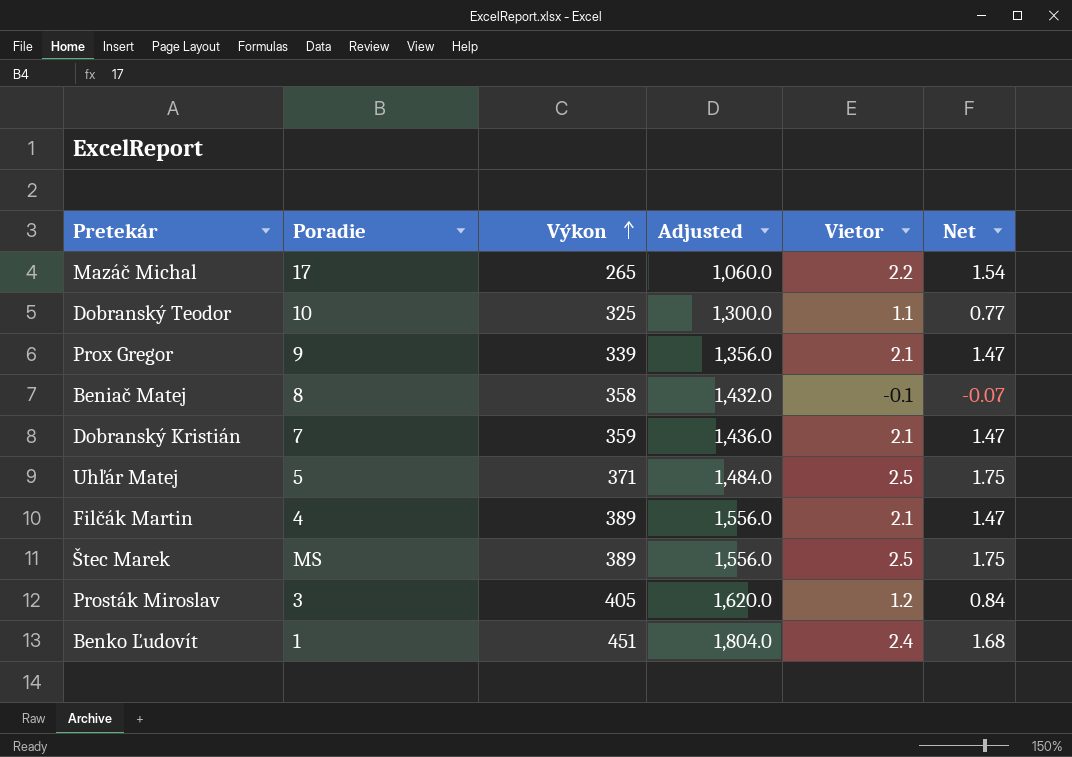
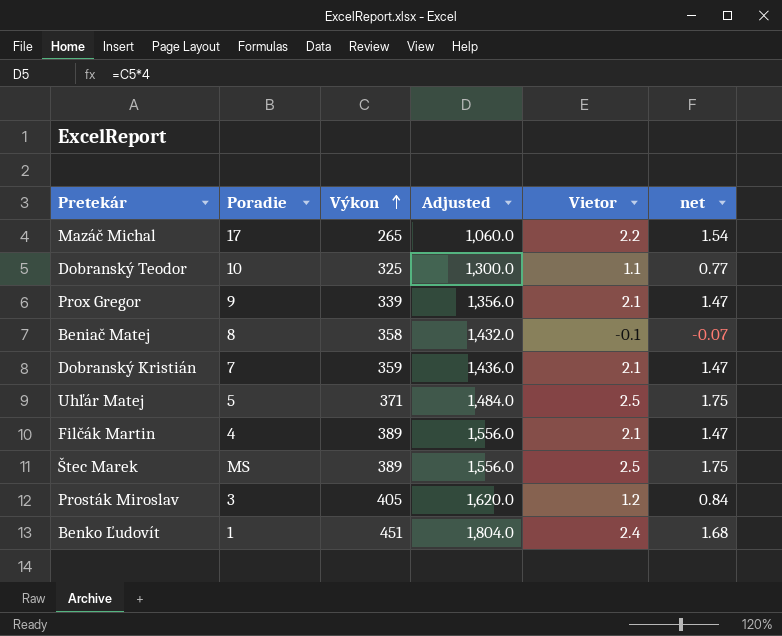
column name: Net -> net

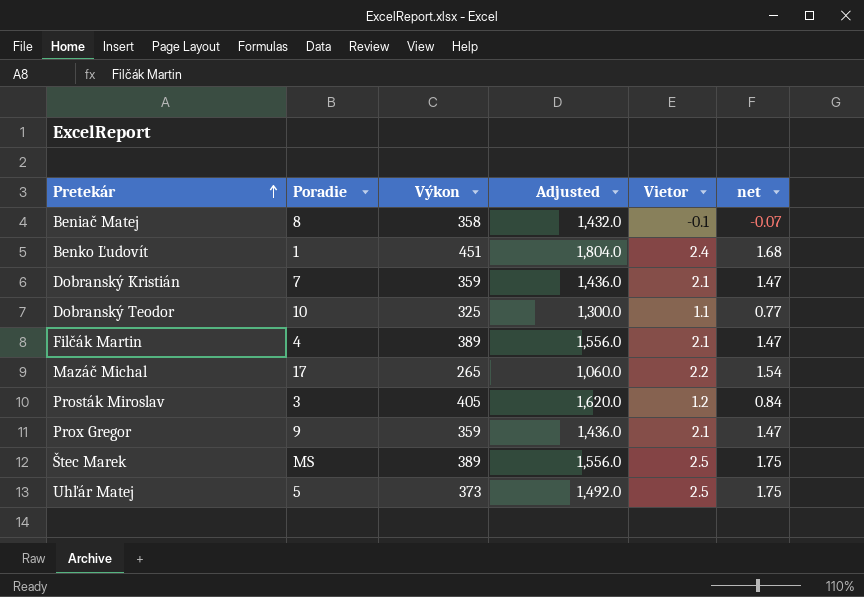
row order: Výkon ascending -> Pretekár ascending
Prox Gregor | Výkon: 339 -> 359
Prox Gregor | Adjusted: 1,356.0 -> 1,436.0
Uhľár Matej | Výkon: 371 -> 373
Uhľár Matej | Adjusted: 1,484.0 -> 1,492.0

